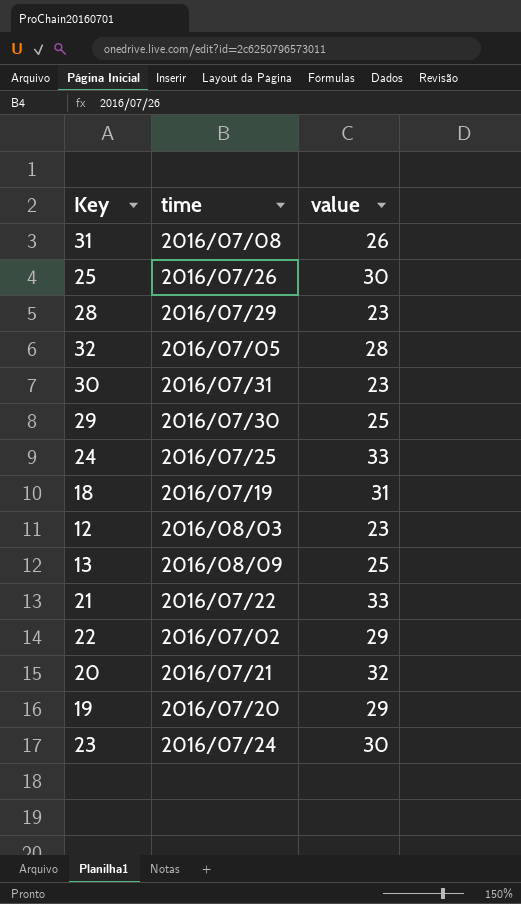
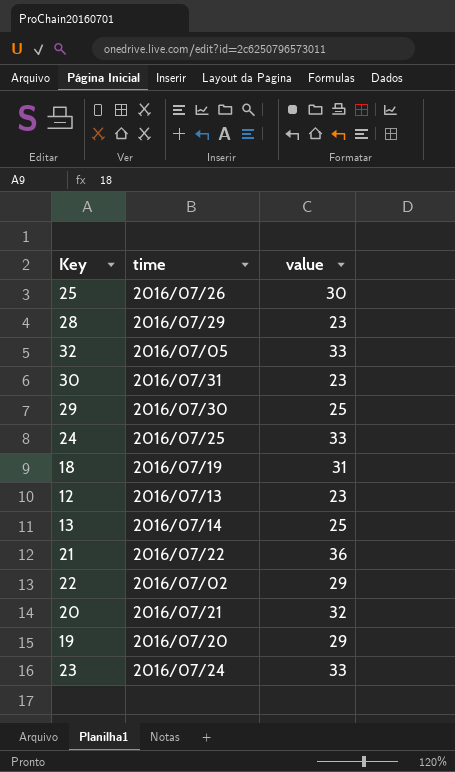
row 31: 2016/07/08 | 26 -> none
32 | value: 28 -> 33
12 | time: 2016/08/03 -> 2016/07/13
13 | time: 2016/08/09 -> 2016/07/14
21 | value: 33 -> 36
23 | value: 30 -> 33

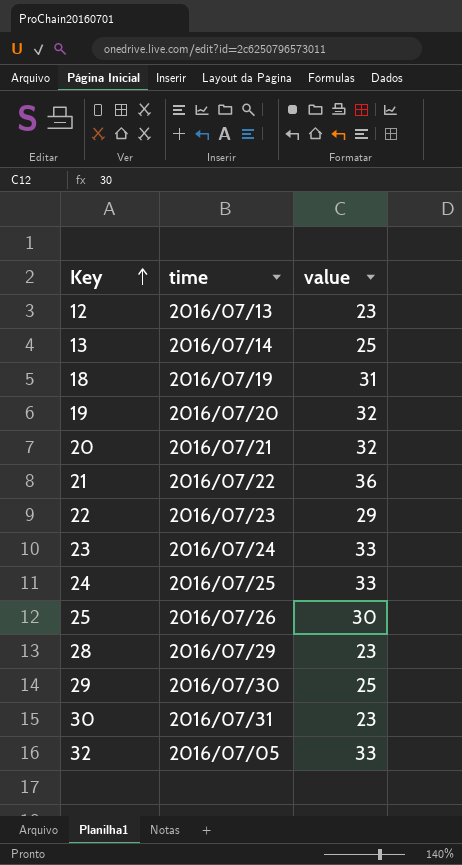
row order: none -> Key ascending
19 | value: 29 -> 32
22 | time: 2016/07/02 -> 2016/07/23

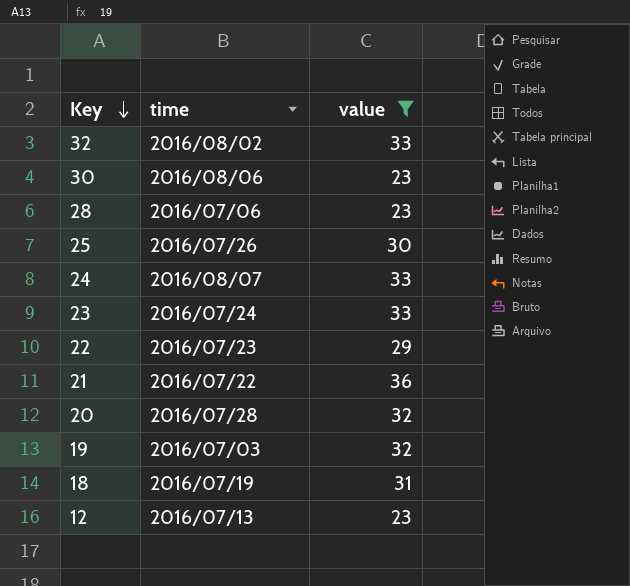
filter: none -> value != 25
row order: Key ascending -> Key descending
32 | time: 2016/07/05 -> 2016/08/02
30 | time: 2016/07/31 -> 2016/08/06
28 | time: 2016/07/29 -> 2016/07/06
24 | time: 2016/07/25 -> 2016/08/07
20 | time: 2016/07/21 -> 2016/07/28
19 | time: 2016/07/20 -> 2016/07/03

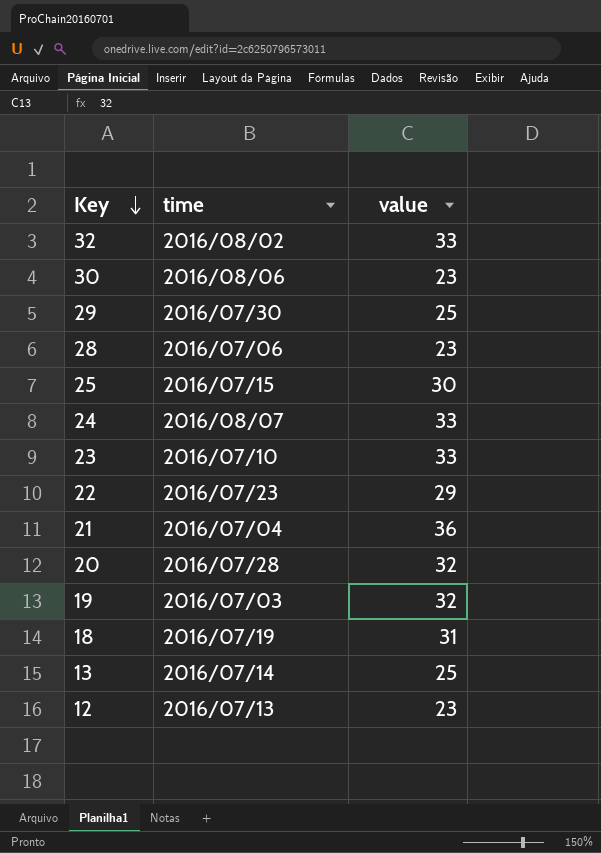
filter: value != 25 -> none
25 | time: 2016/07/26 -> 2016/07/15
23 | time: 2016/07/24 -> 2016/07/10
21 | time: 2016/07/22 -> 2016/07/04

